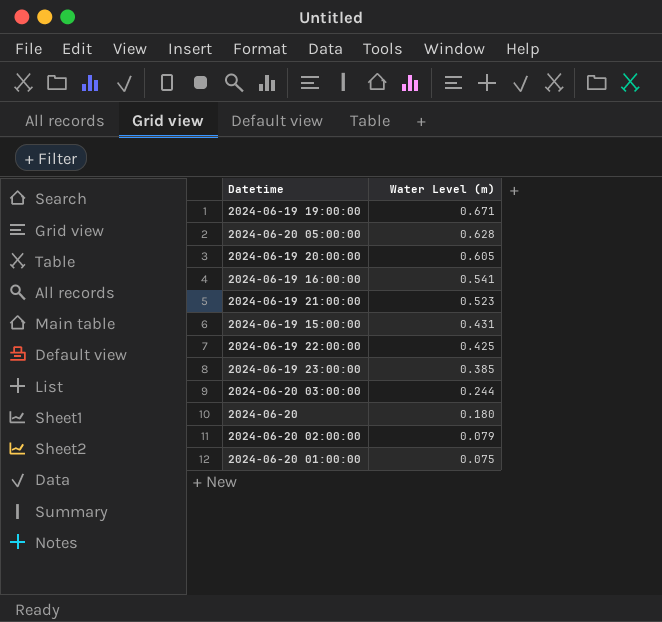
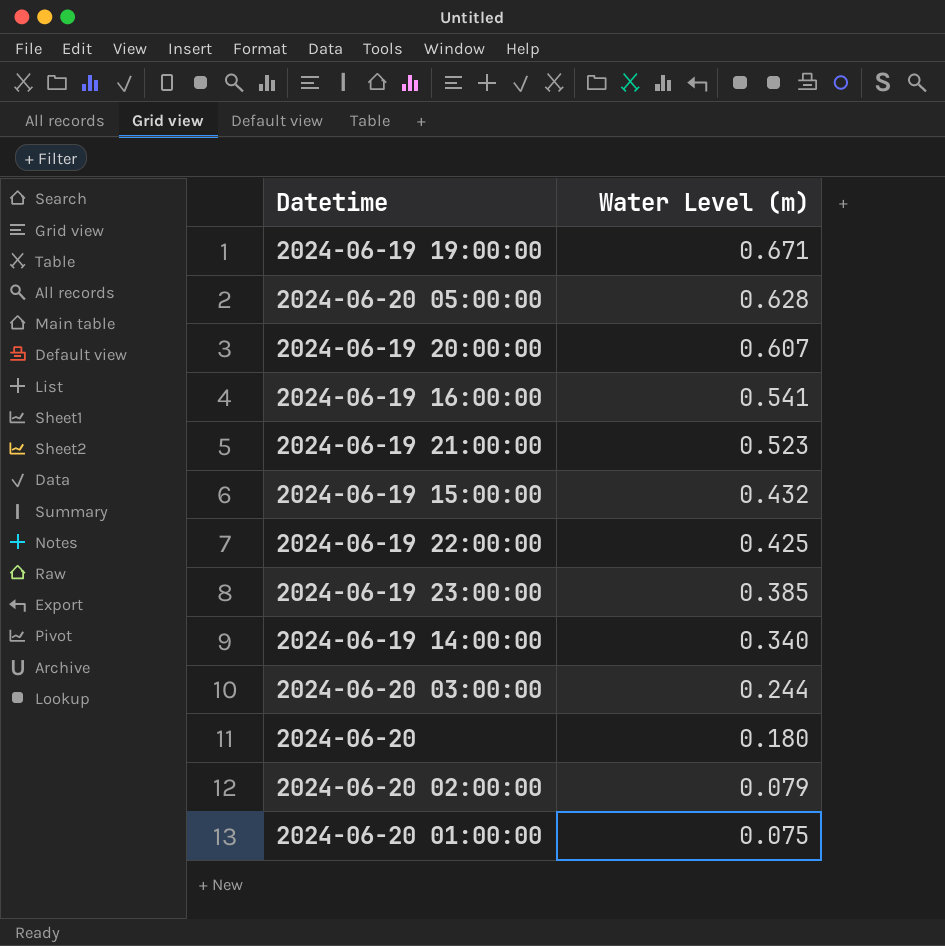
2024-06-19 20:00:00 | Water Level (m): 0.605 -> 0.607
2024-06-19 15:00:00 | Water Level (m): 0.431 -> 0.432
row 2024-06-19 14:00:00: none -> 0.340

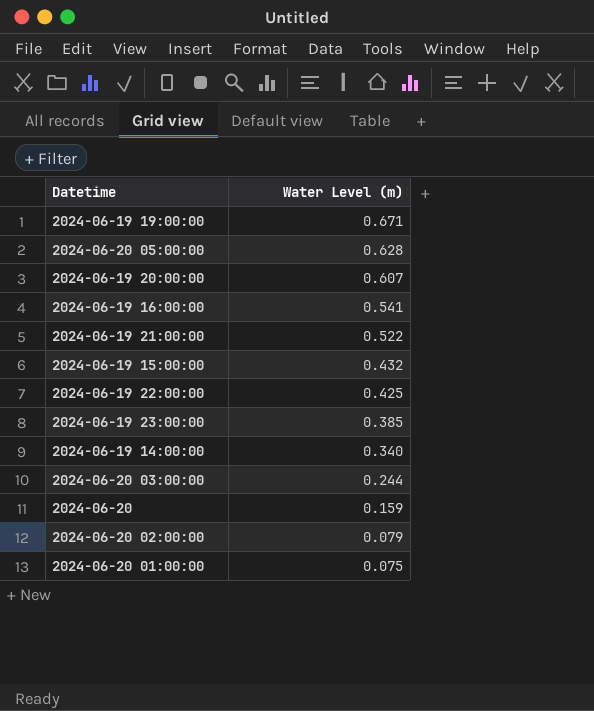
2024-06-19 21:00:00 | Water Level (m): 0.523 -> 0.522
2024-06-20 | Water Level (m): 0.180 -> 0.159

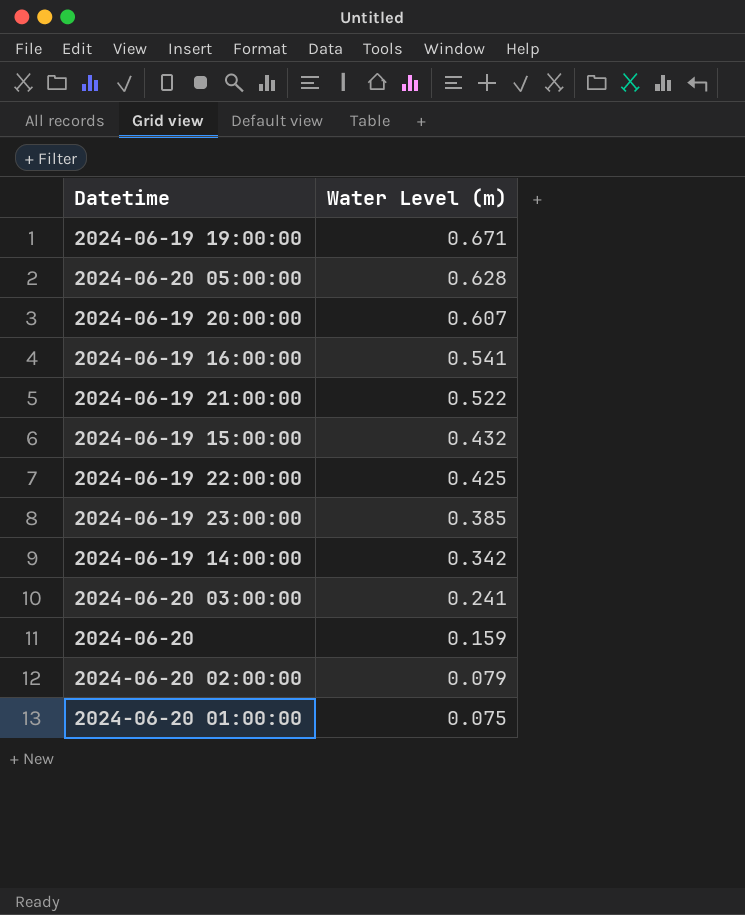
2024-06-19 14:00:00 | Water Level (m): 0.340 -> 0.342
2024-06-20 03:00:00 | Water Level (m): 0.244 -> 0.241

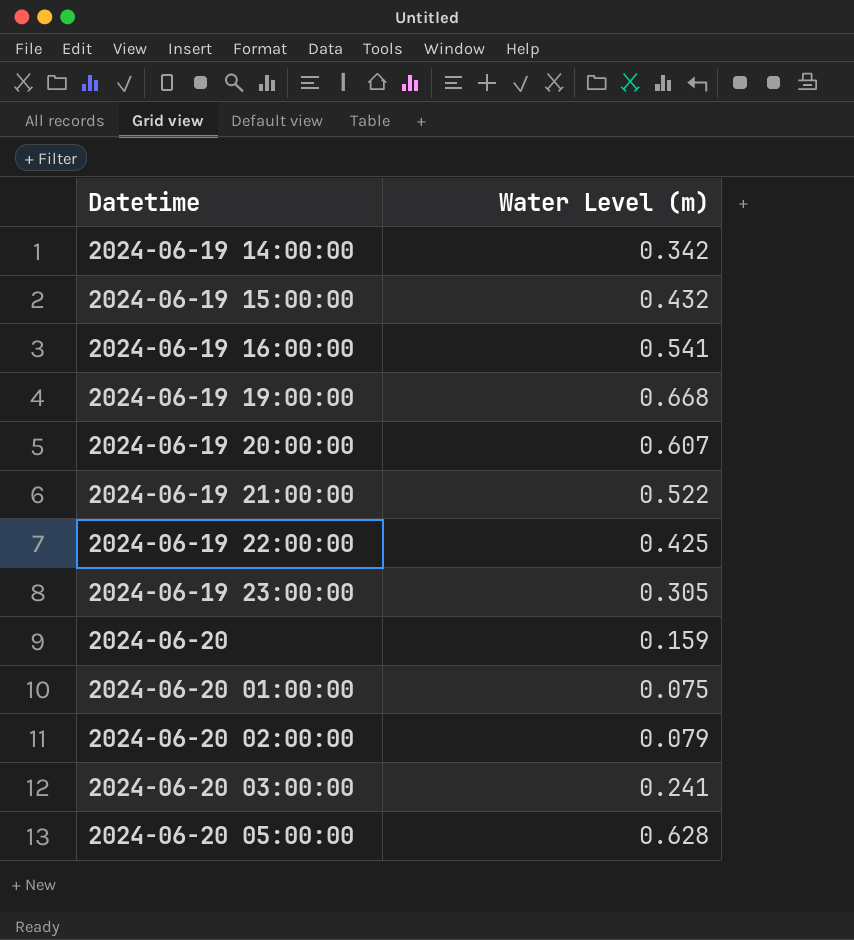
row order: Water Level (m) descending -> Datetime ascending
2024-06-19 19:00:00 | Water Level (m): 0.671 -> 0.668
2024-06-19 23:00:00 | Water Level (m): 0.385 -> 0.305

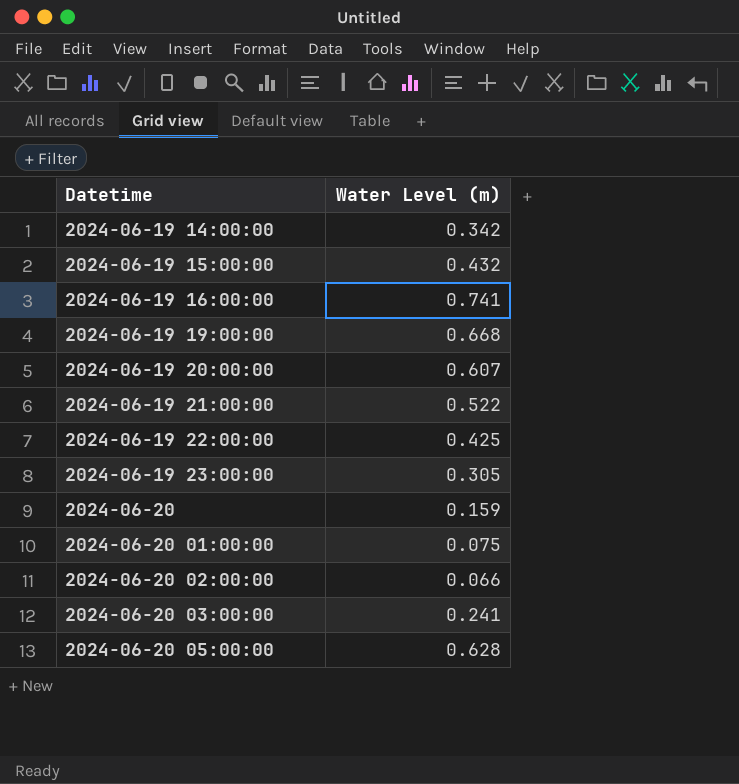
2024-06-19 16:00:00 | Water Level (m): 0.541 -> 0.741
2024-06-20 02:00:00 | Water Level (m): 0.079 -> 0.066

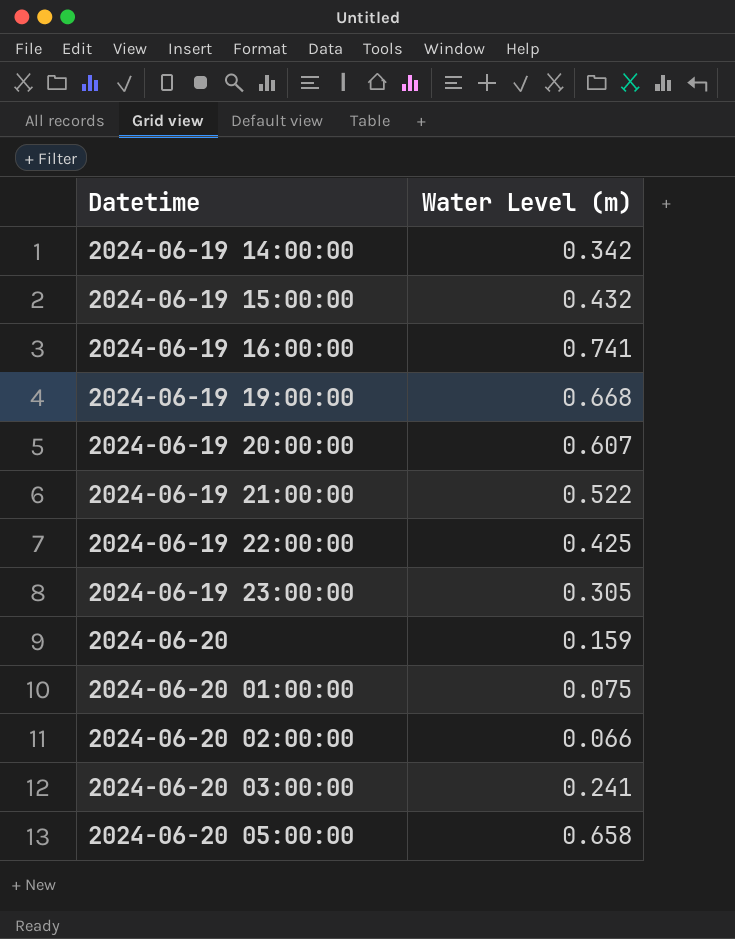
2024-06-20 05:00:00 | Water Level (m): 0.628 -> 0.658

